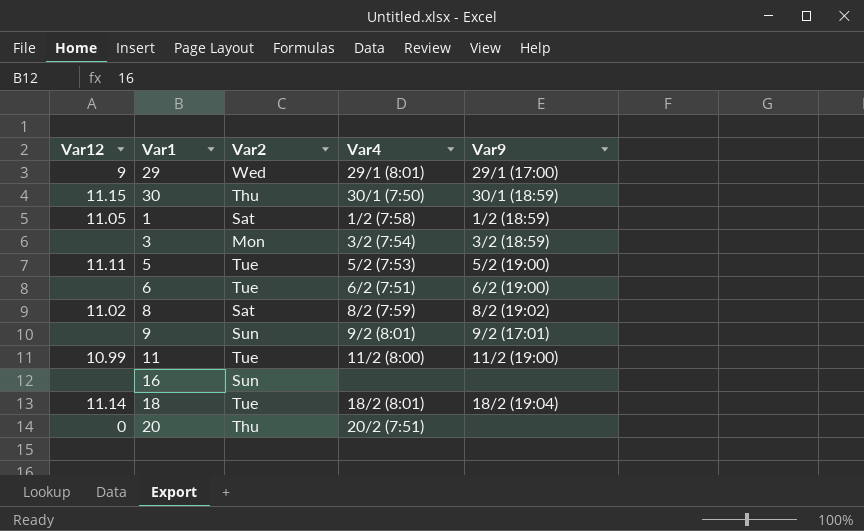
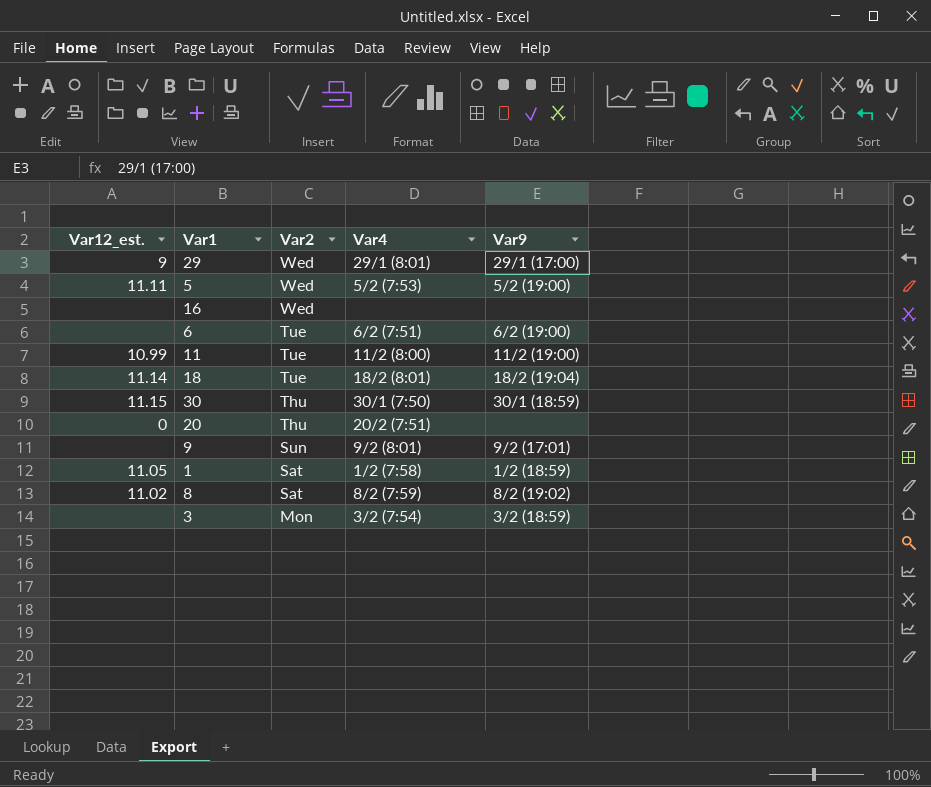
row order: none -> Var2 descending
column name: Var12 -> Var12_est.
5 | Var2: Tue -> Wed
16 | Var2: Sun -> Wed

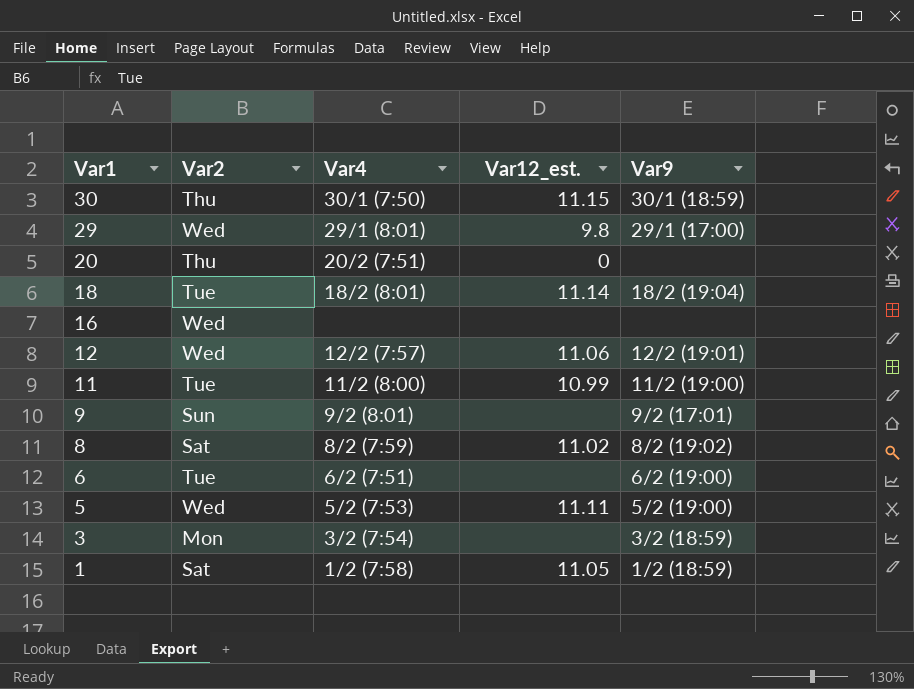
row order: Var2 descending -> Var1 descending
column Var12_est. | position: 1 -> 4
29 | Var12_est.: 9 -> 9.8
row 12: none -> Wed | 12/2 (7:57) | 11.06 | 12/2 (19:01)

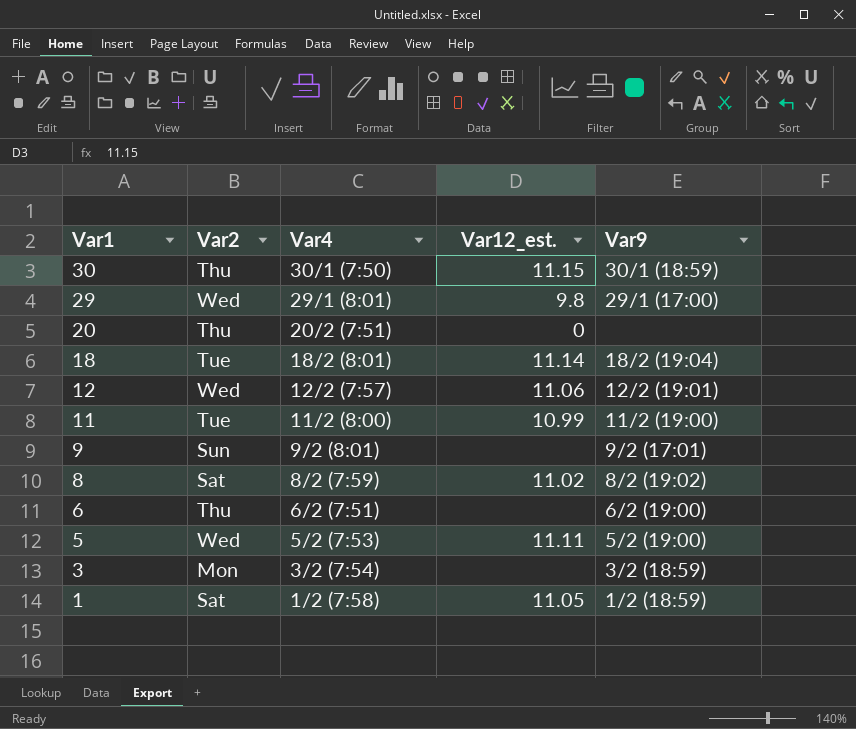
row 16: Wed | none | none | none -> none
6 | Var2: Tue -> Thu

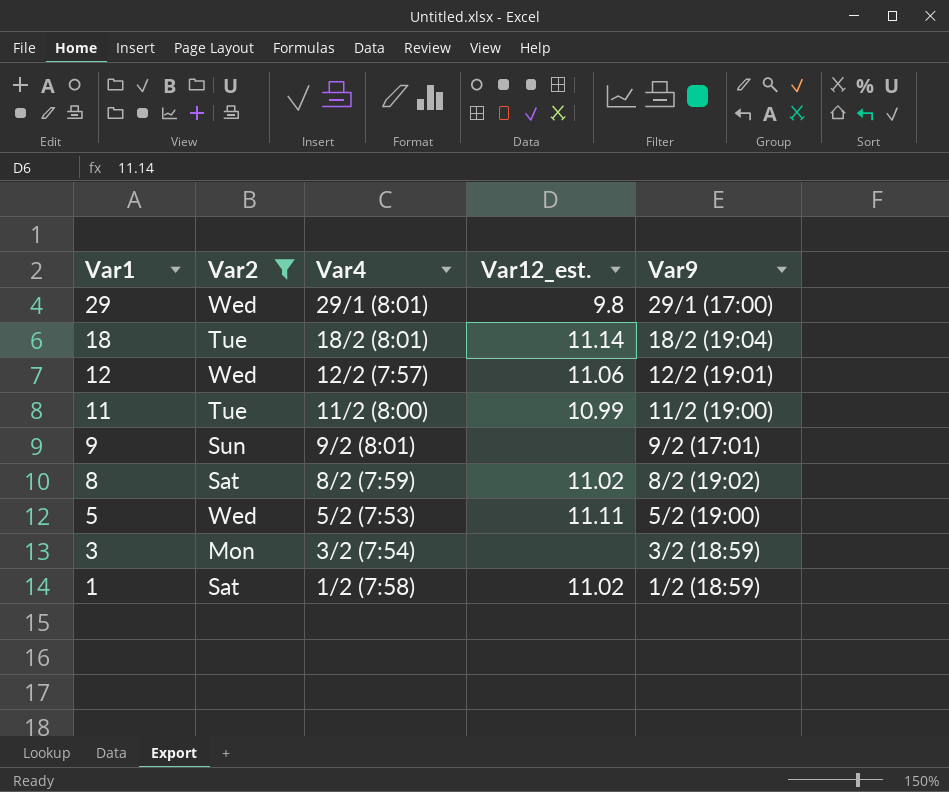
filter: none -> Var2 != Thu
1 | Var12_est.: 11.05 -> 11.02

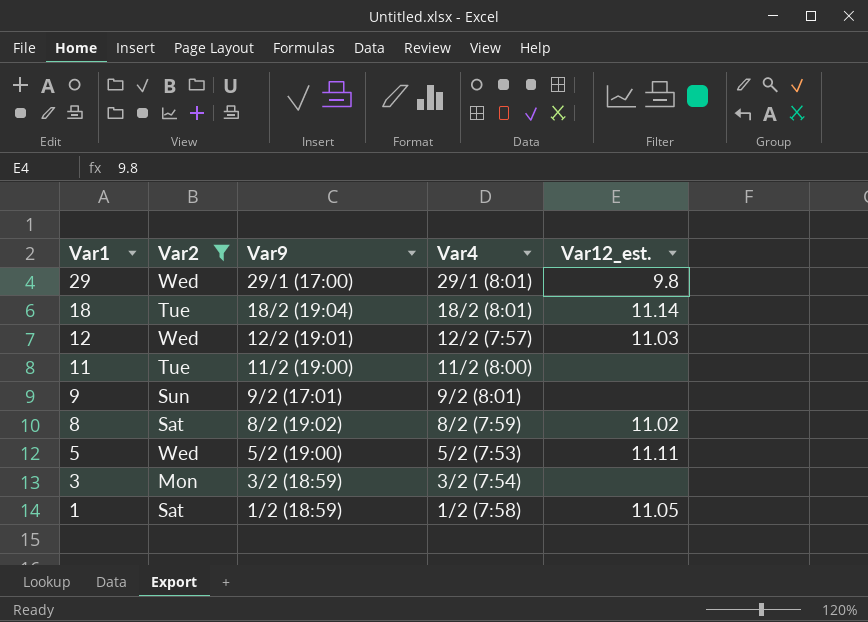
column Var9 | position: 5 -> 3
12 | Var12_est.: 11.06 -> 11.03
11 | Var12_est.: 10.99 -> none
1 | Var12_est.: 11.02 -> 11.05

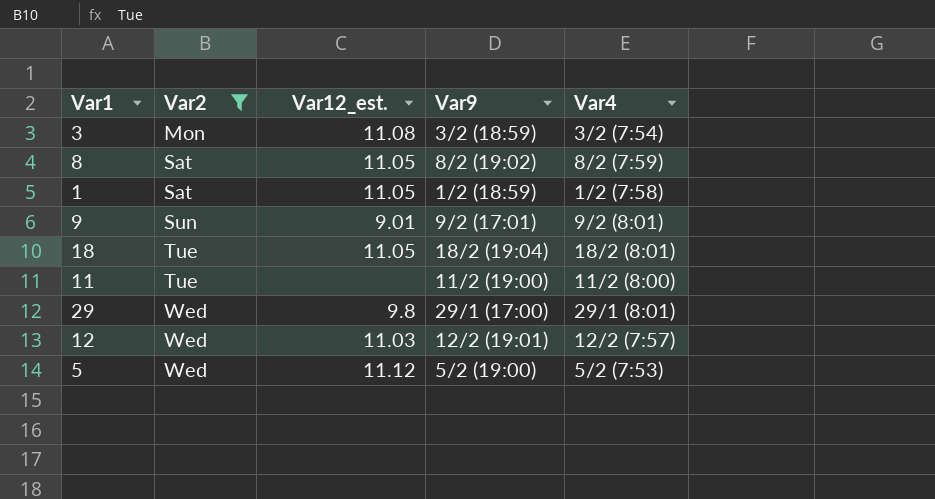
row order: Var1 descending -> Var2 ascending
column Var12_est. | position: 5 -> 3
3 | Var12_est.: none -> 11.08
8 | Var12_est.: 11.02 -> 11.05
9 | Var12_est.: none -> 9.01
18 | Var12_est.: 11.14 -> 11.05
5 | Var12_est.: 11.11 -> 11.12

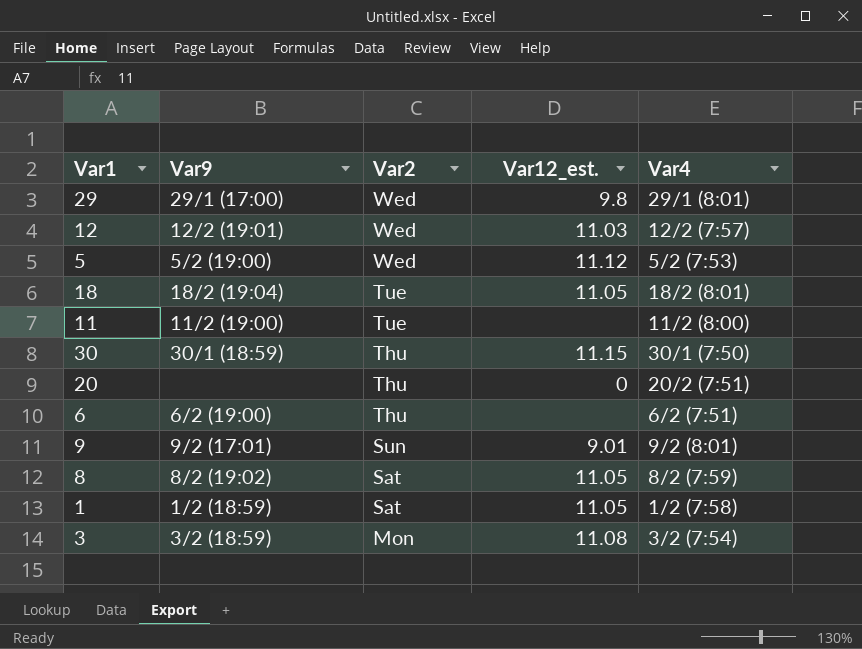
filter: Var2 != Thu -> none
row order: Var2 ascending -> Var2 descending
column Var9 | position: 4 -> 2

